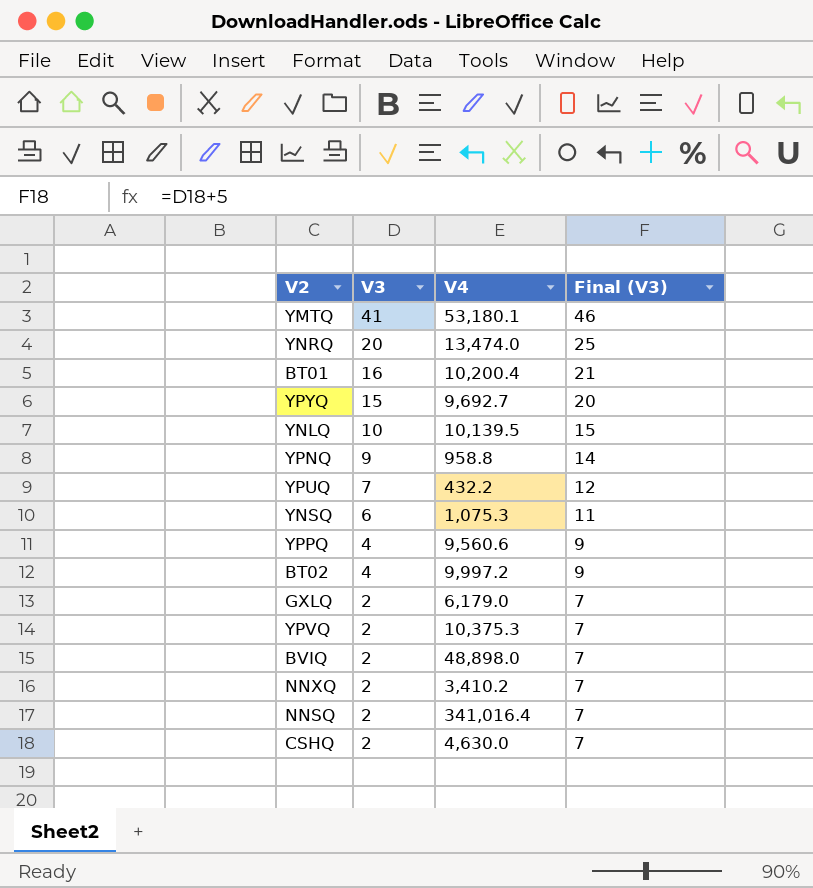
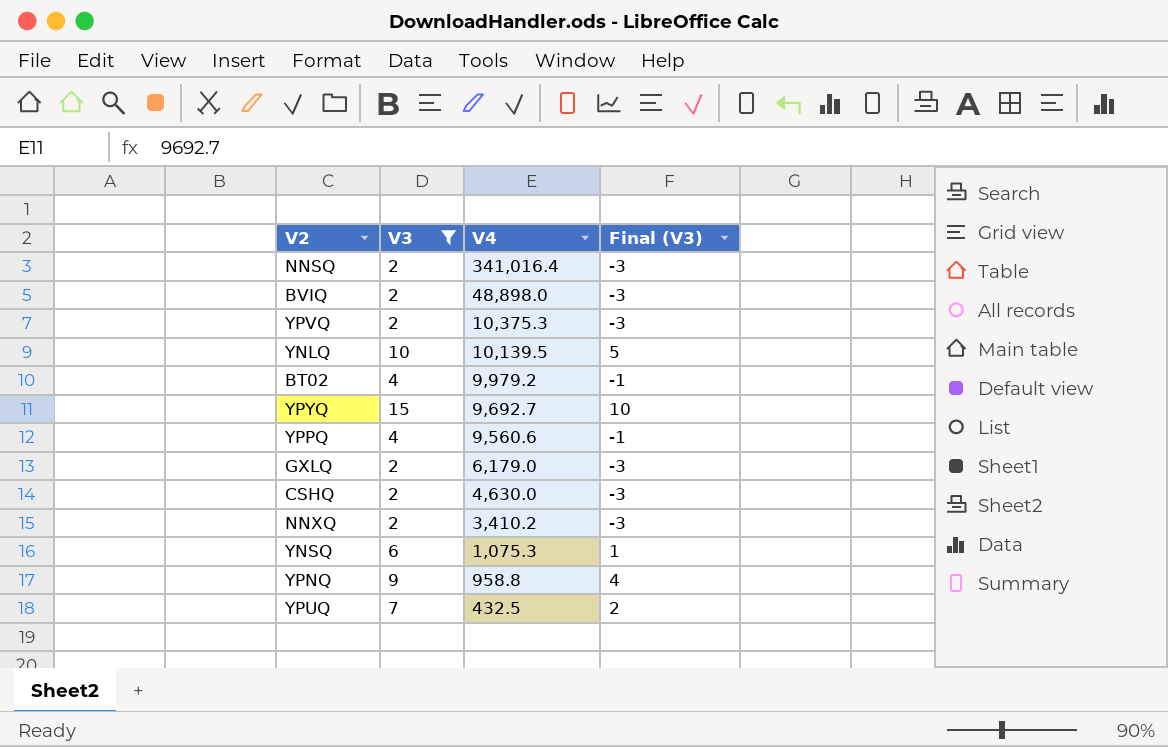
filter: none -> V3 <= 15
row order: V3 descending -> V4 descending
column Final (V3) | formula: [V3] + 5 -> [V3] - 5
BT02 | V4: 9,997.2 -> 9,979.2
YPUQ | V4: 432.2 -> 432.5

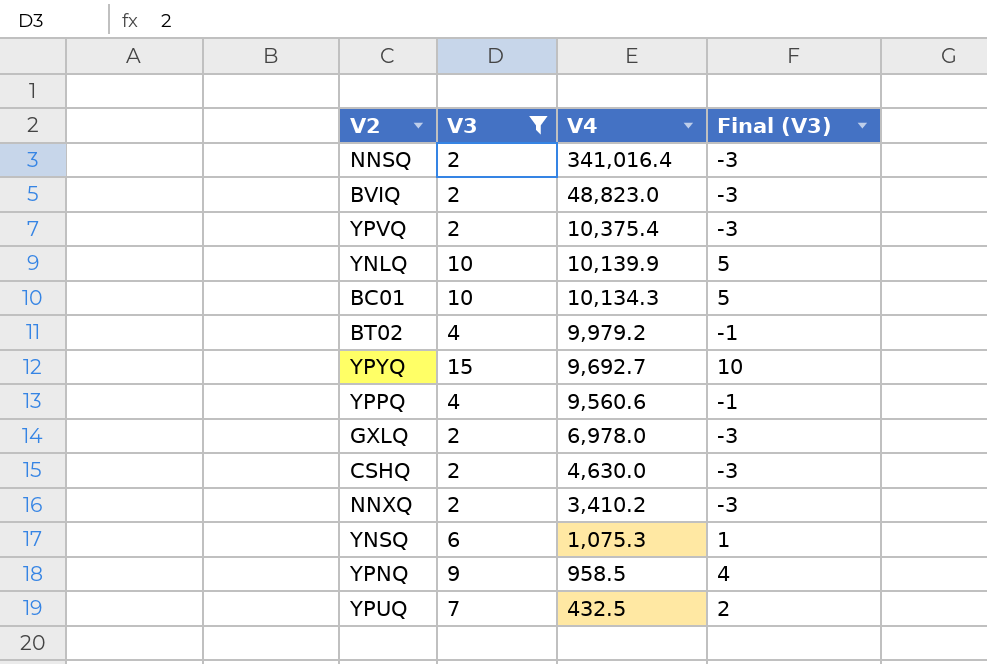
BVIQ | V4: 48,898.0 -> 48,823.0
YPVQ | V4: 10,375.3 -> 10,375.4
YNLQ | V4: 10,139.5 -> 10,139.9
row BC01: none -> 10 | 10,134.3 | 5
GXLQ | V4: 6,179.0 -> 6,978.0
YPNQ | V4: 958.8 -> 958.5

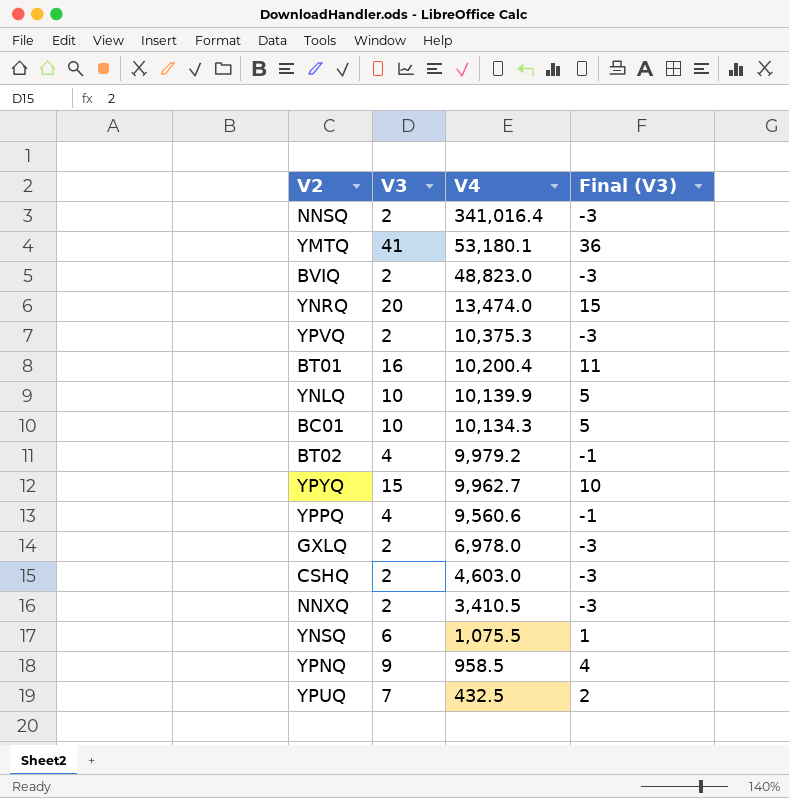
filter: V3 <= 15 -> none
YPVQ | V4: 10,375.4 -> 10,375.3
YPYQ | V4: 9,692.7 -> 9,962.7
CSHQ | V4: 4,630.0 -> 4,603.0
NNXQ | V4: 3,410.2 -> 3,410.5
YNSQ | V4: 1,075.3 -> 1,075.5

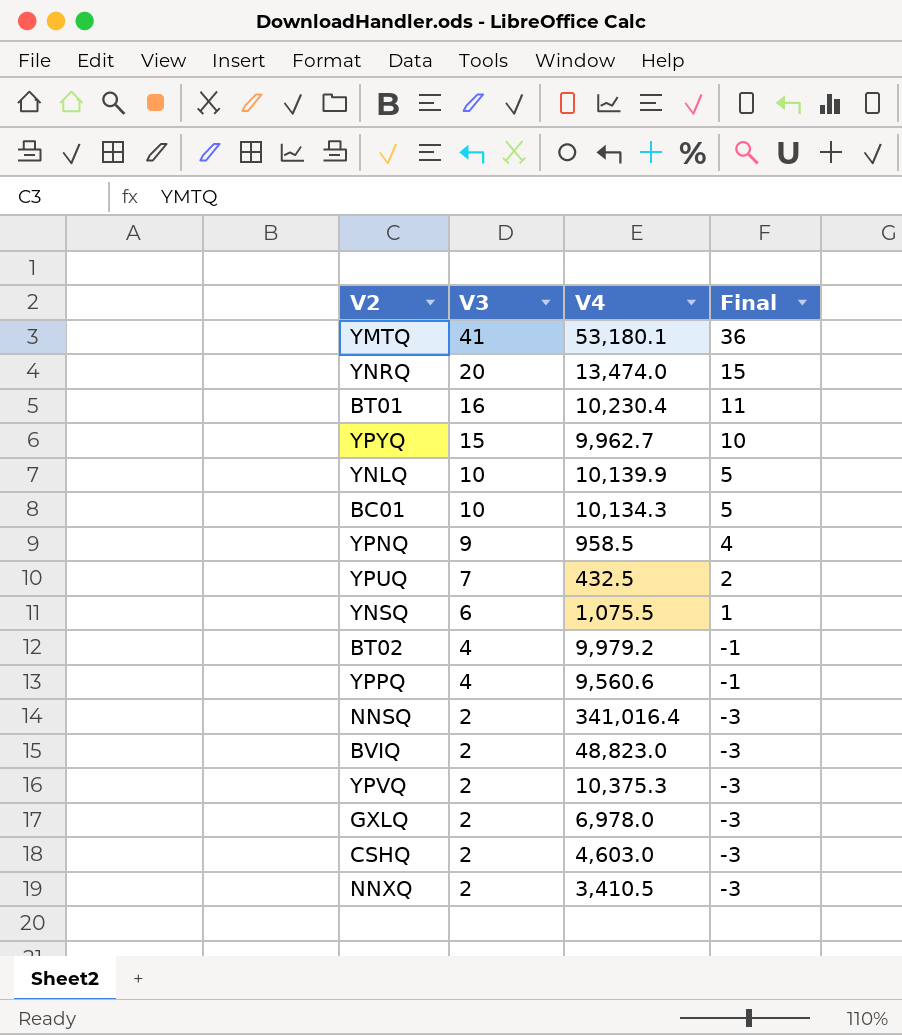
row order: V4 descending -> V3 descending
column name: Final (V3) -> Final
BT01 | V4: 10,200.4 -> 10,230.4

